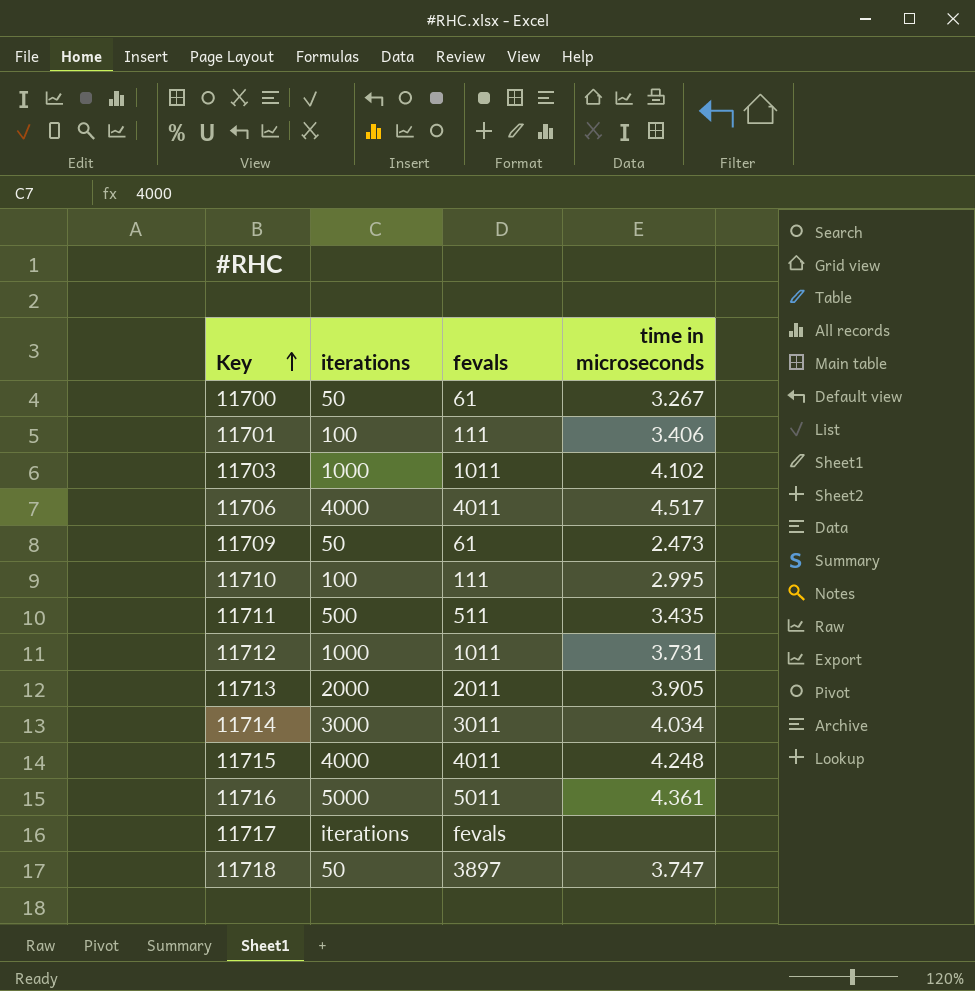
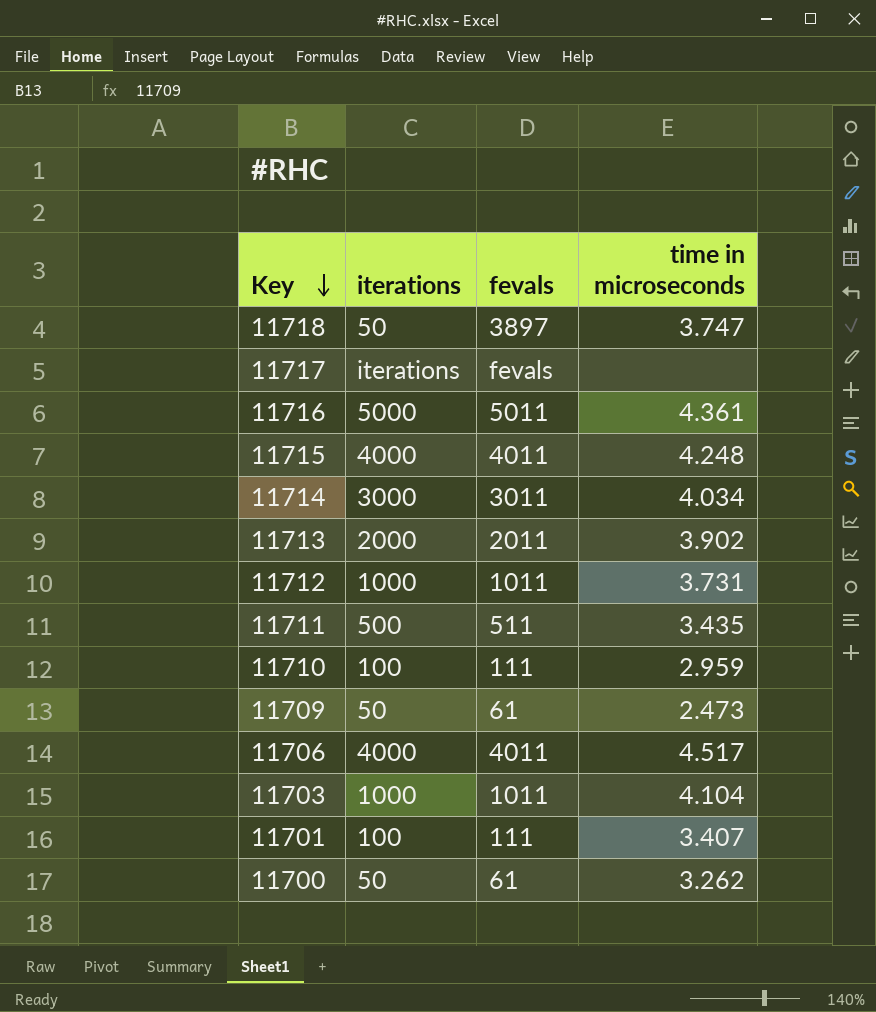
row order: Key ascending -> Key descending
11713 | time in microseconds: 3.905 -> 3.902
11710 | time in microseconds: 2.995 -> 2.959
11703 | time in microseconds: 4.102 -> 4.104
11701 | time in microseconds: 3.406 -> 3.407
11700 | time in microseconds: 3.267 -> 3.262

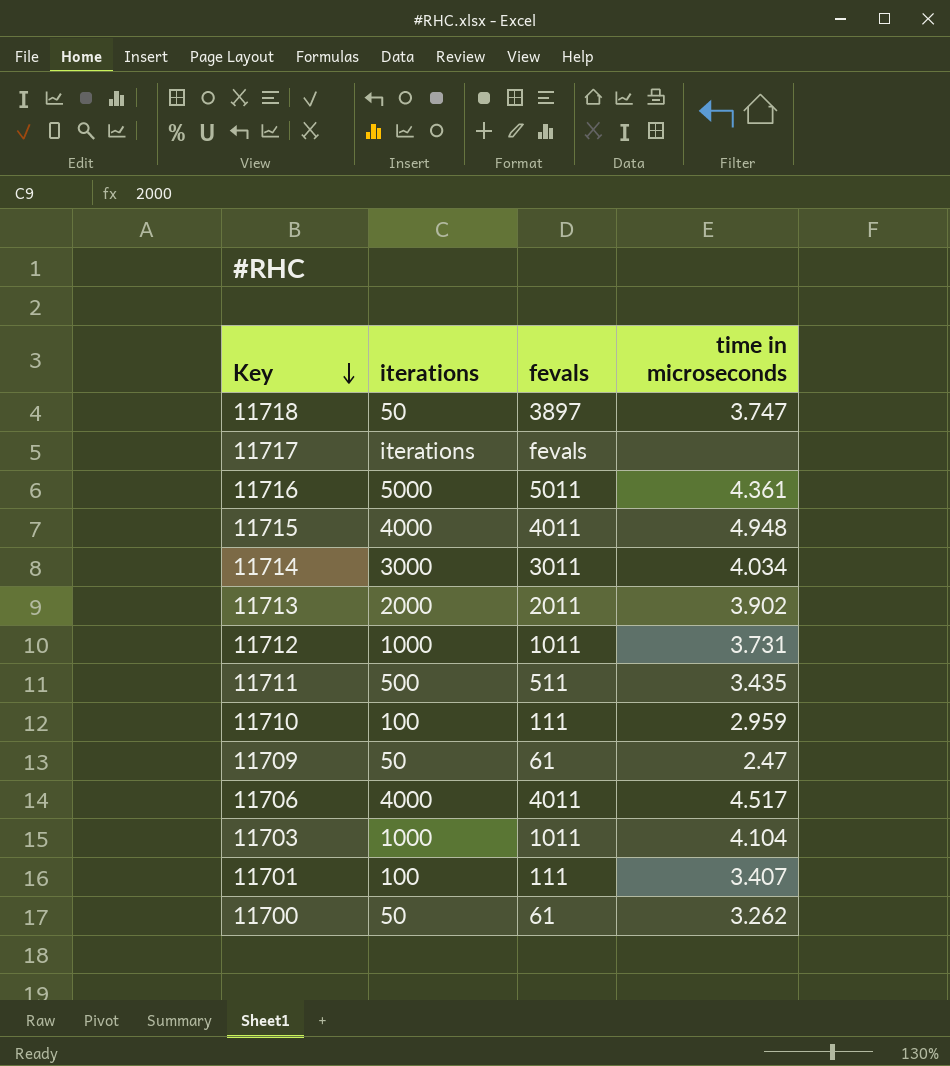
11715 | time in microseconds: 4.248 -> 4.948
11709 | time in microseconds: 2.473 -> 2.47

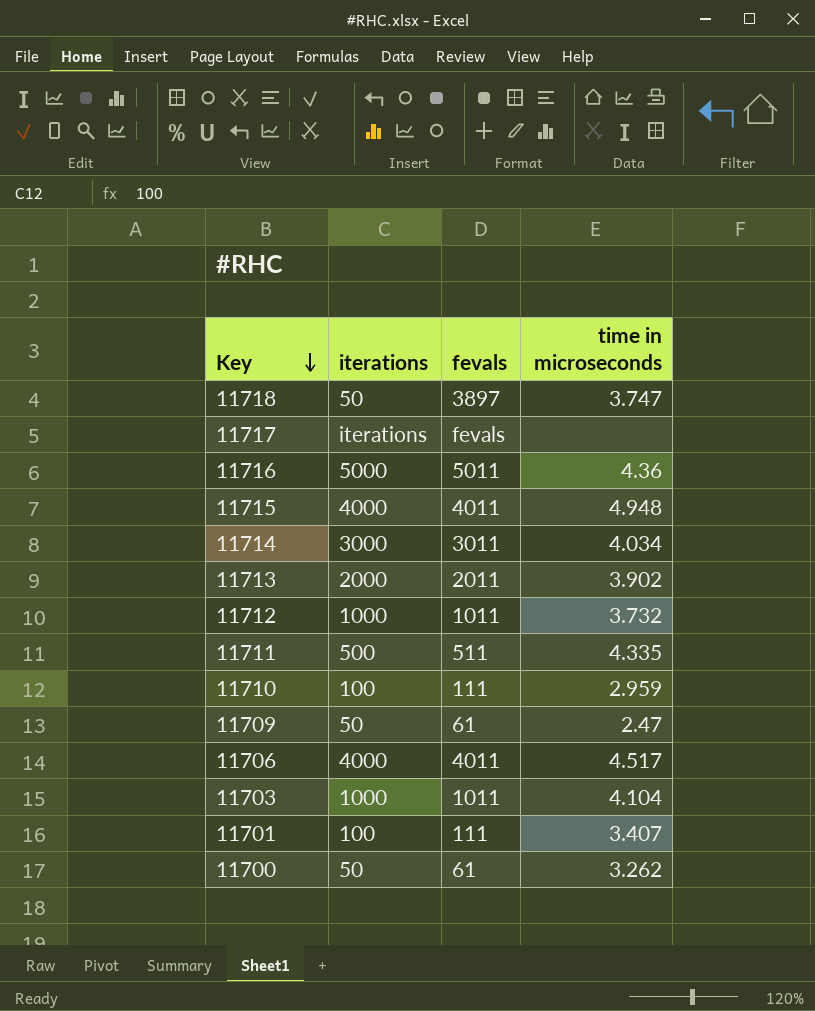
11716 | time in microseconds: 4.361 -> 4.36
11712 | time in microseconds: 3.731 -> 3.732
11711 | time in microseconds: 3.435 -> 4.335

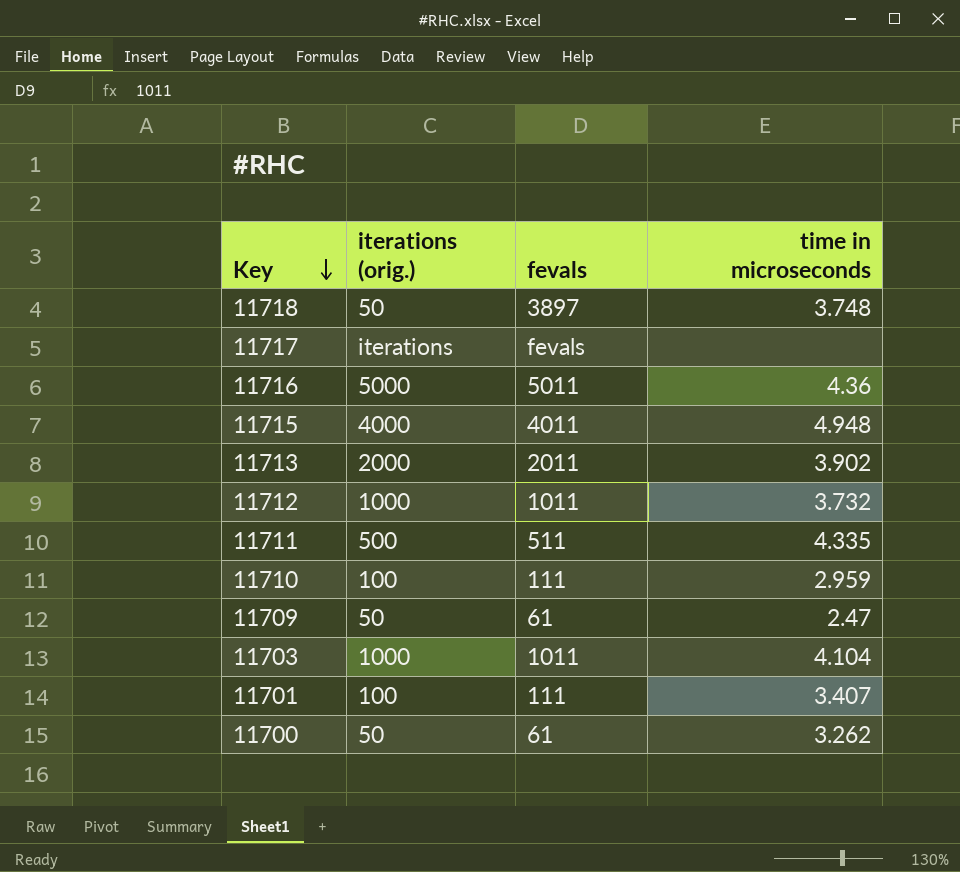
column name: iterations -> iterations (orig.)
row 11714: 3000 | 3011 | 4.034 -> none
row 11706: 4000 | 4011 | 4.517 -> none
11718 | time in microseconds: 3.747 -> 3.748

